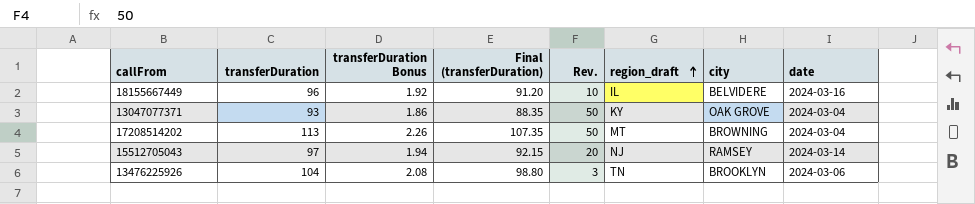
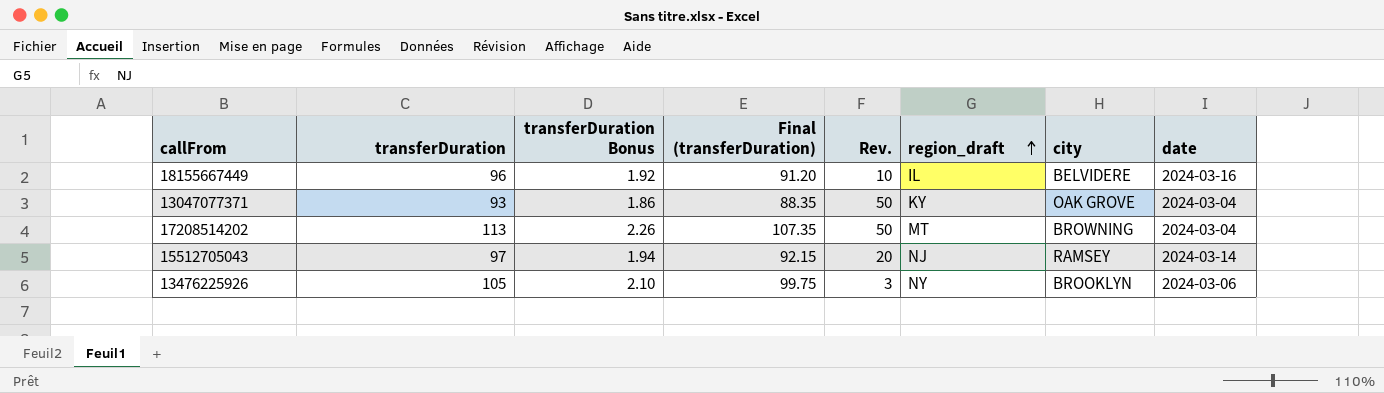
13476225926 | transferDuration: 104 -> 105
13476225926 | transferDuration Bonus: 2.08 -> 2.10
13476225926 | Final (transferDuration): 98.80 -> 99.75
13476225926 | region_draft: TN -> NY

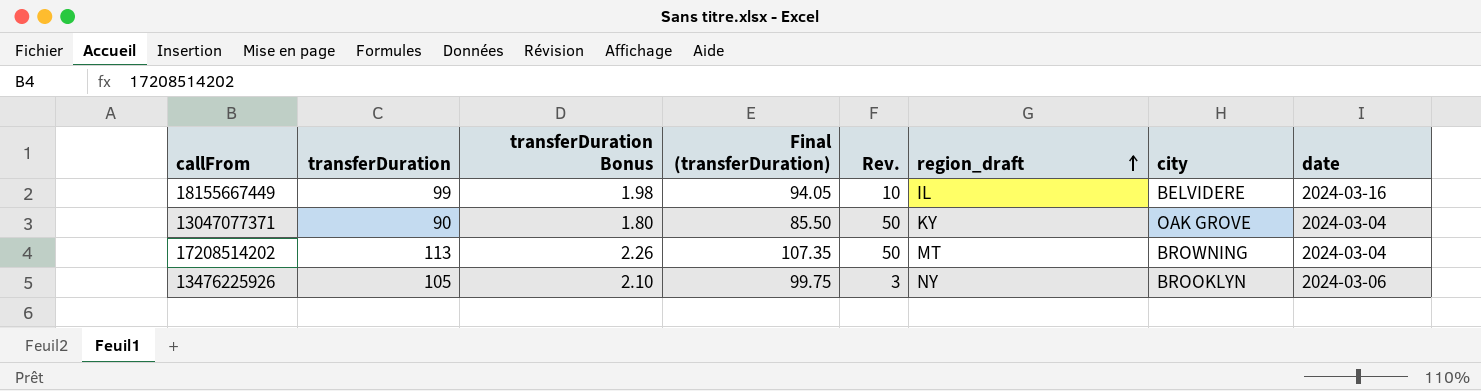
row 15512705043: 97 | 1.94 | 92.15 | 20 | NJ | RAMSEY | 2024-03-14 -> none
18155667449 | transferDuration: 96 -> 99
18155667449 | transferDuration Bonus: 1.92 -> 1.98
18155667449 | Final (transferDuration): 91.20 -> 94.05
13047077371 | transferDuration: 93 -> 90
13047077371 | transferDuration Bonus: 1.86 -> 1.80
13047077371 | Final (transferDuration): 88.35 -> 85.50

